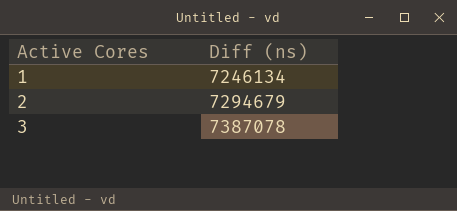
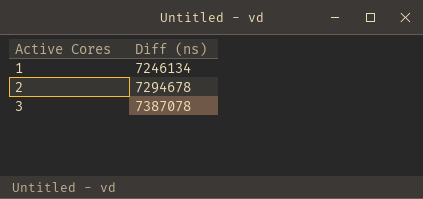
2 | Diff (ns): 7294679 -> 7294678

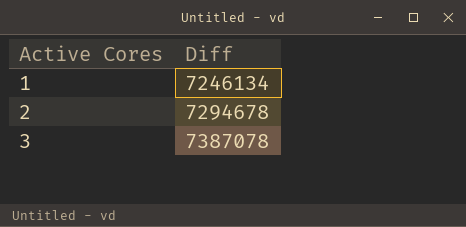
column name: Diff (ns) -> Diff

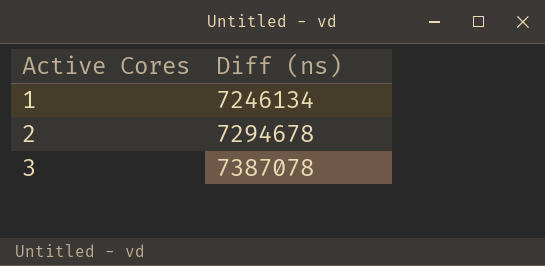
column name: Diff -> Diff (ns)

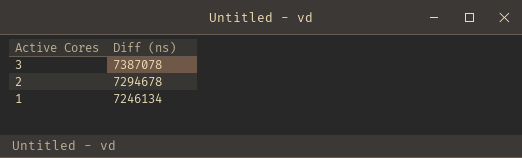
row order: Active Cores ascending -> Active Cores descending

